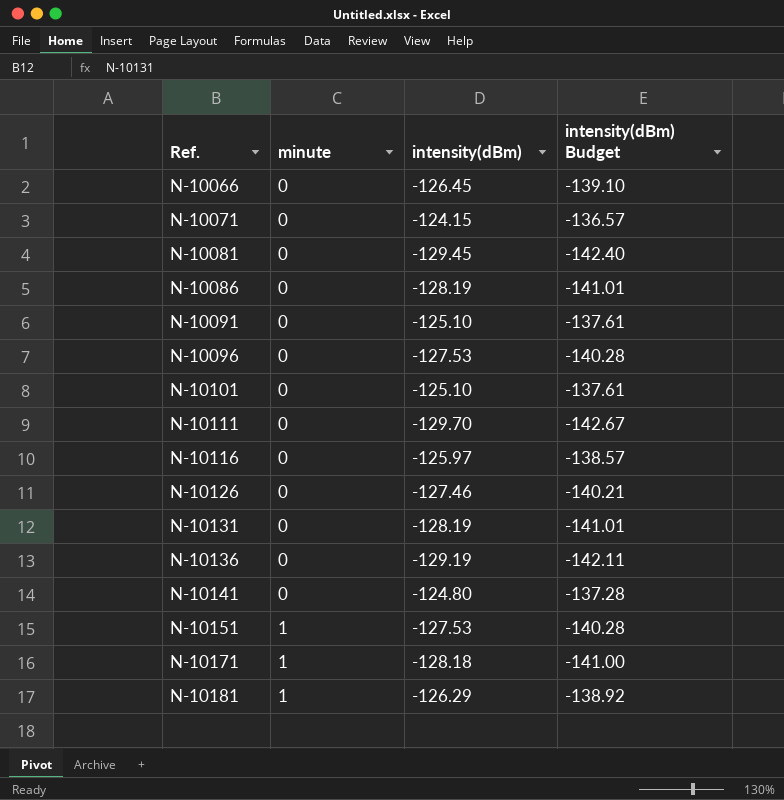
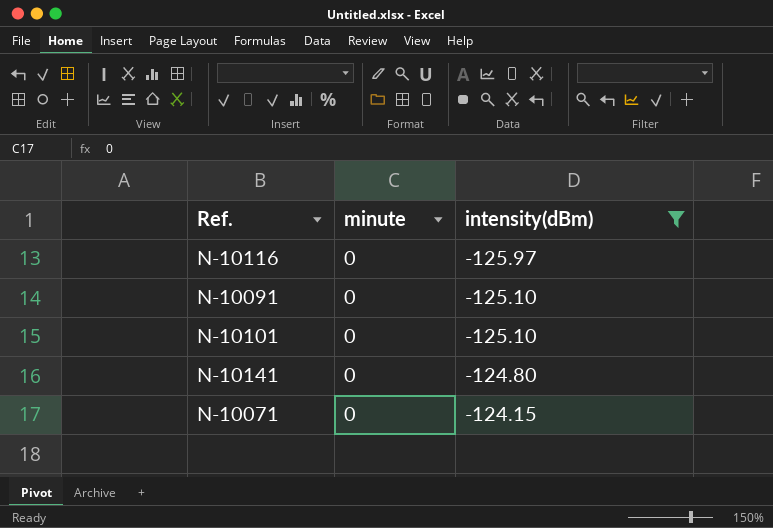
filter: none -> intensity(dBm) >= -125.97
row order: Ref. ascending -> intensity(dBm) ascending
column intensity(dBm) Budget | formula: [intensity(dBm)] * 1.1 -> none

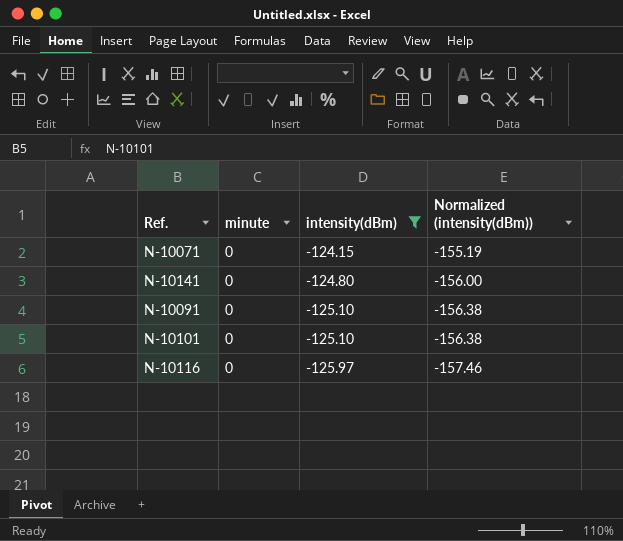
row order: intensity(dBm) ascending -> intensity(dBm) descending
column Normalized (intensity(dBm)) | formula: none -> [intensity(dBm)] * 1.25

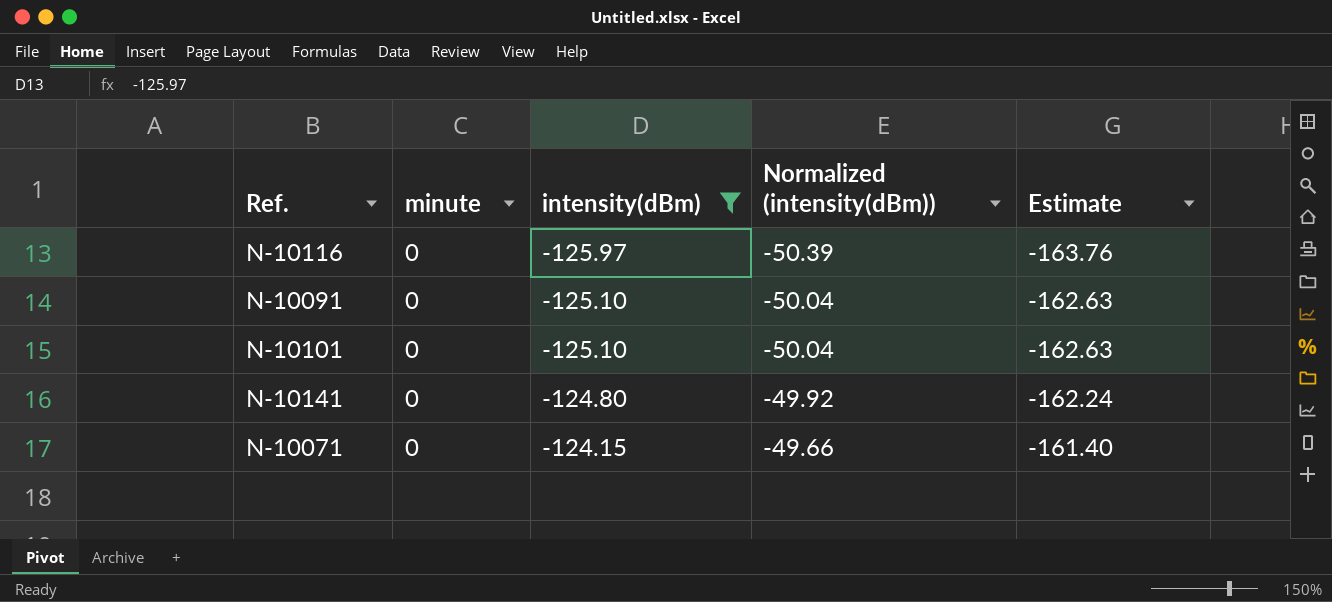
row order: intensity(dBm) descending -> intensity(dBm) ascending
column Normalized (intensity(dBm)) | formula: [intensity(dBm)] * 1.25 -> [intensity(dBm)] * 0.4
column Estimate | formula: none -> [intensity(dBm)] * 1.3

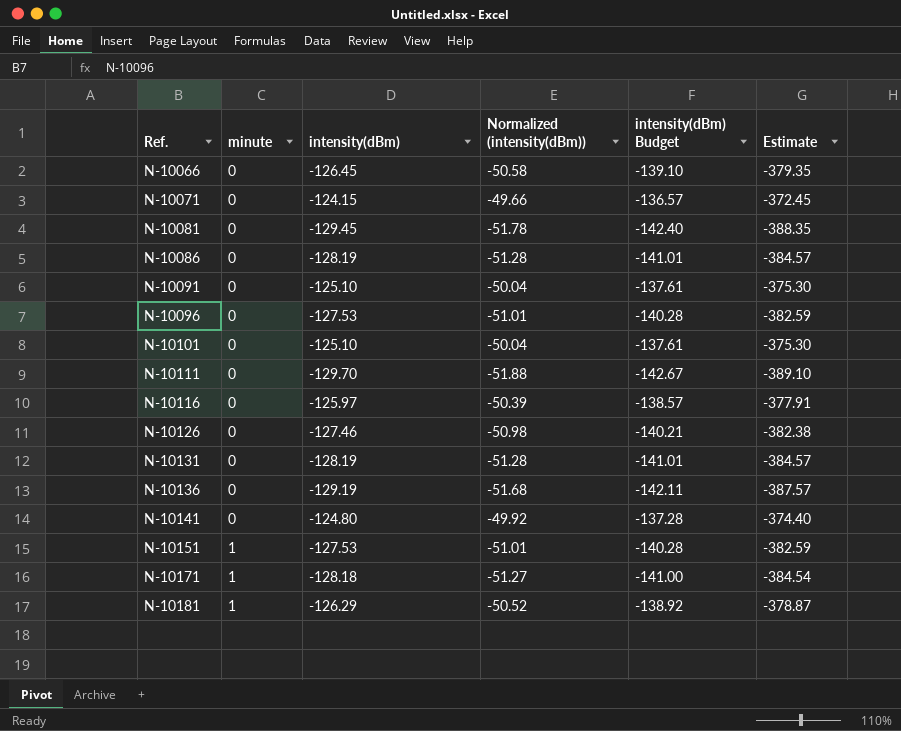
filter: intensity(dBm) >= -125.97 -> none
row order: intensity(dBm) ascending -> Ref. ascending
column intensity(dBm) Budget | formula: none -> [intensity(dBm)] * 1.1
column Estimate | formula: [intensity(dBm)] * 1.3 -> [intensity(dBm)] * 3

